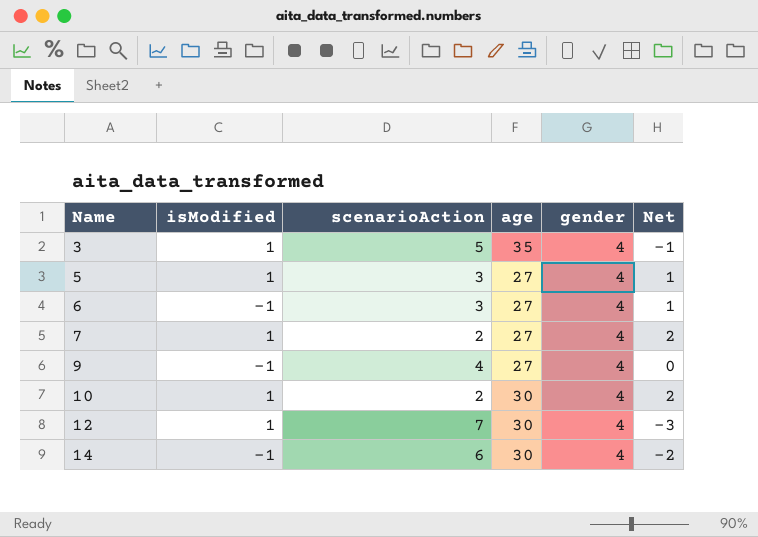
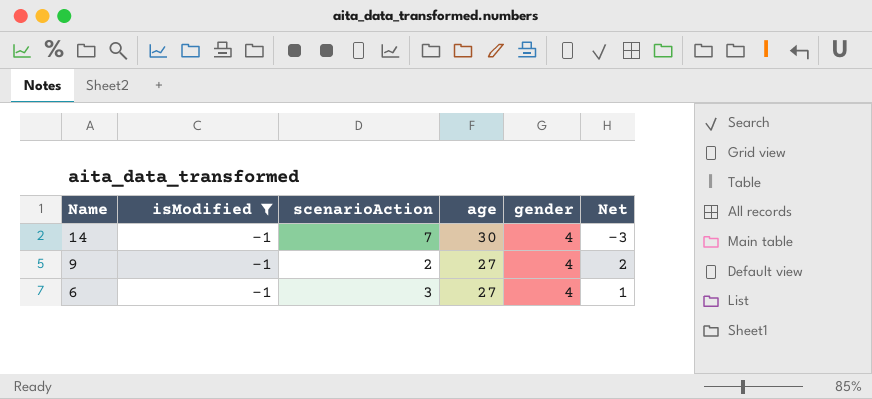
filter: none -> isModified = -1
row order: Name ascending -> Name descending
14 | scenarioAction: 6 -> 7
14 | Net: -2 -> -3
9 | scenarioAction: 4 -> 2
9 | Net: 0 -> 2

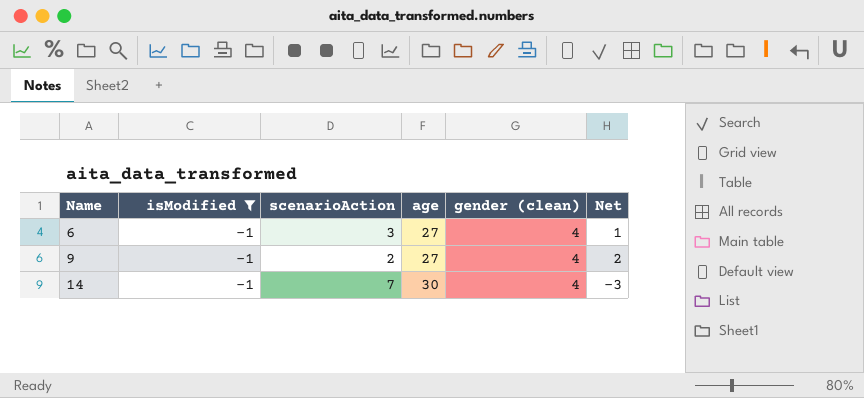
row order: Name descending -> Name ascending
column name: gender -> gender (clean)

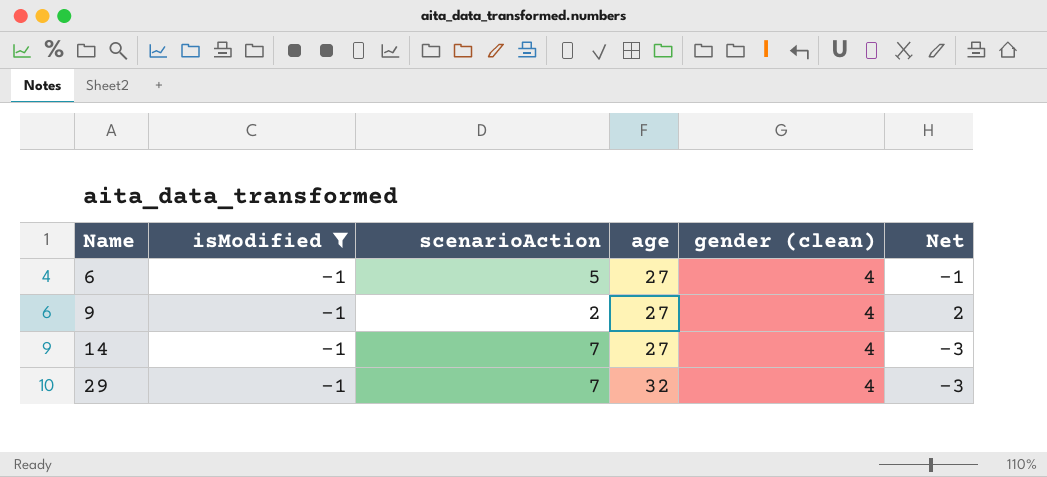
6 | scenarioAction: 3 -> 5
6 | Net: 1 -> -1
14 | age: 30 -> 27
row 29: none -> -1 | 7 | 32 | 4 | -3

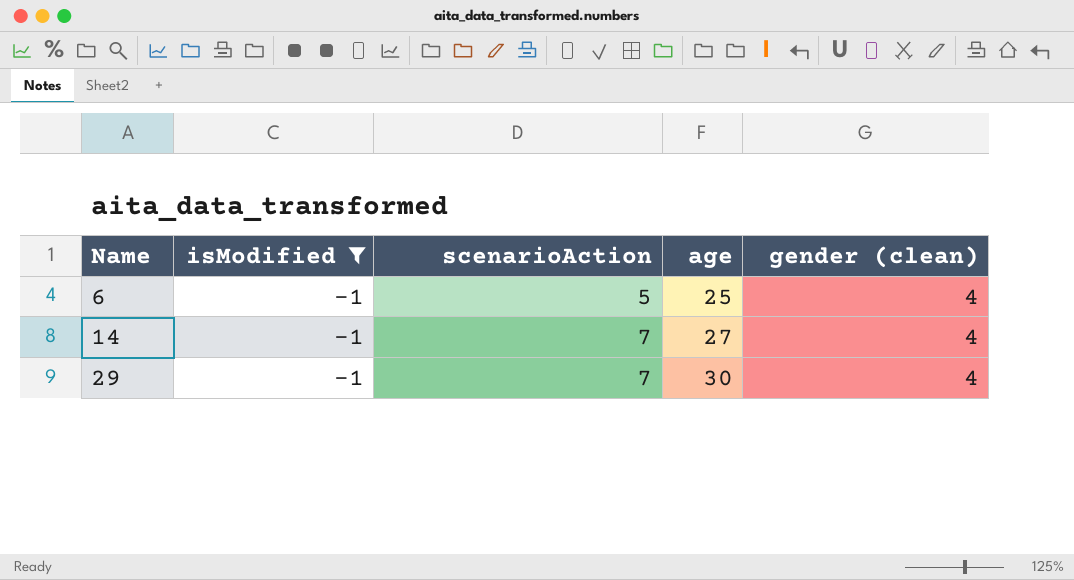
column Net | formula: [gender (clean)] - [scenarioAction] -> none
row 9: -1 | 2 | 27 | 4 | 2 -> none
6 | age: 27 -> 25
29 | age: 32 -> 30

